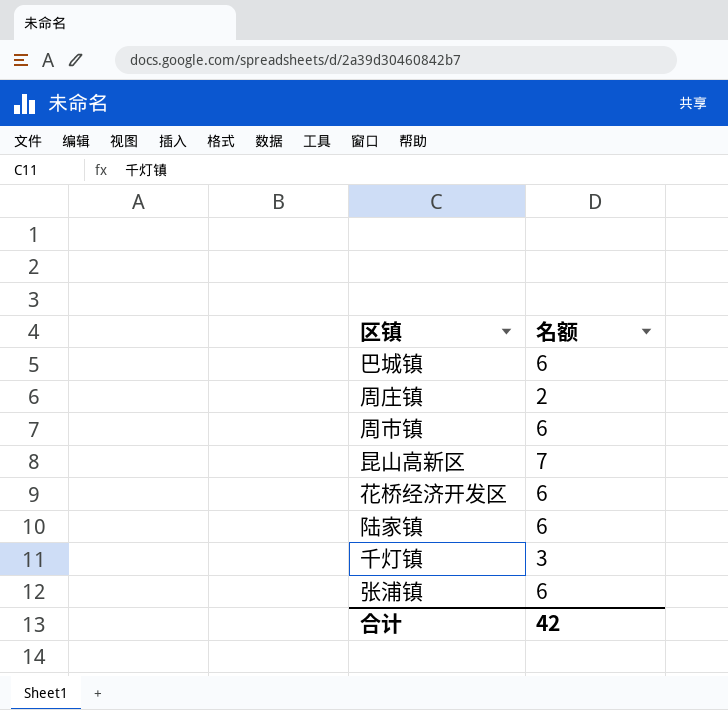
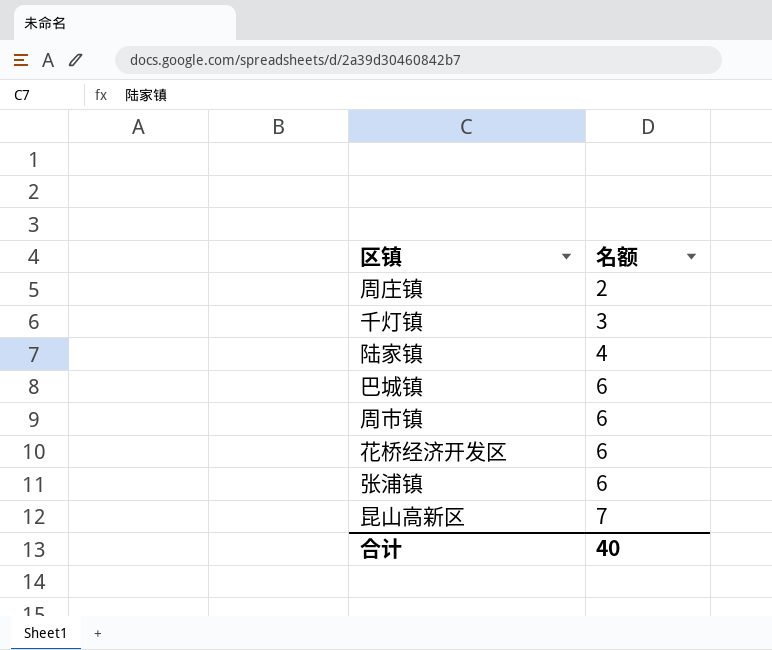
row order: none -> 名额 ascending
陆家镇 | 名额: 6 -> 4
合计 | 名额: 42 -> 40

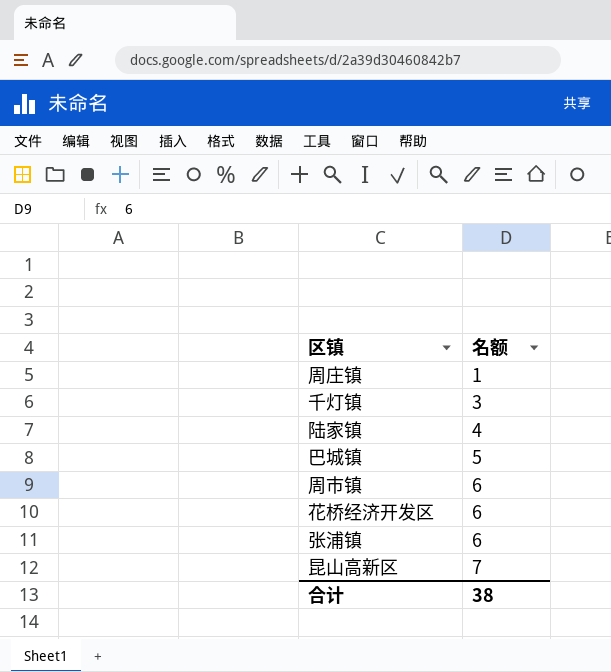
周庄镇 | 名额: 2 -> 1
巴城镇 | 名额: 6 -> 5
合计 | 名额: 40 -> 38

